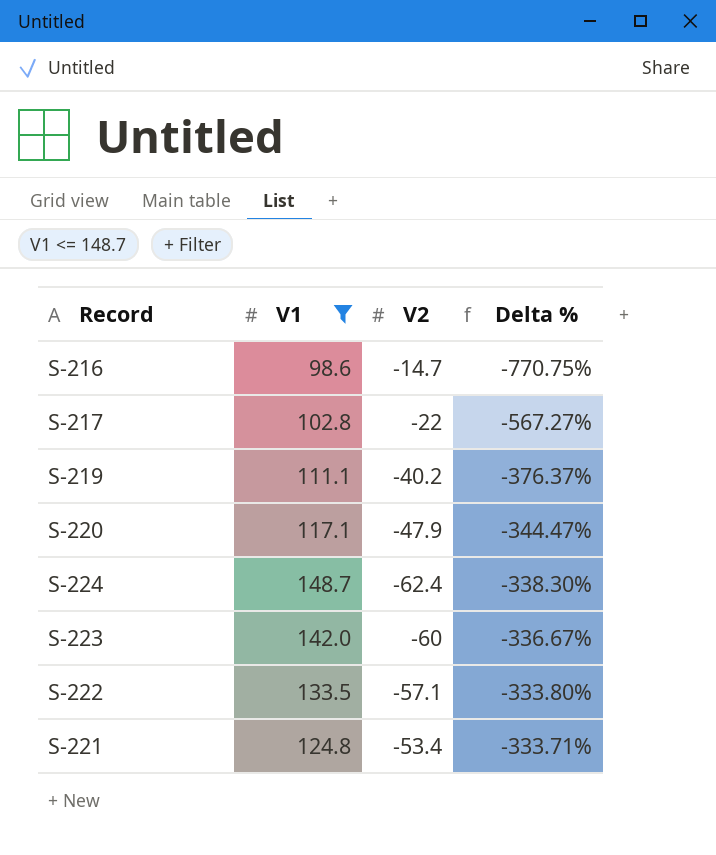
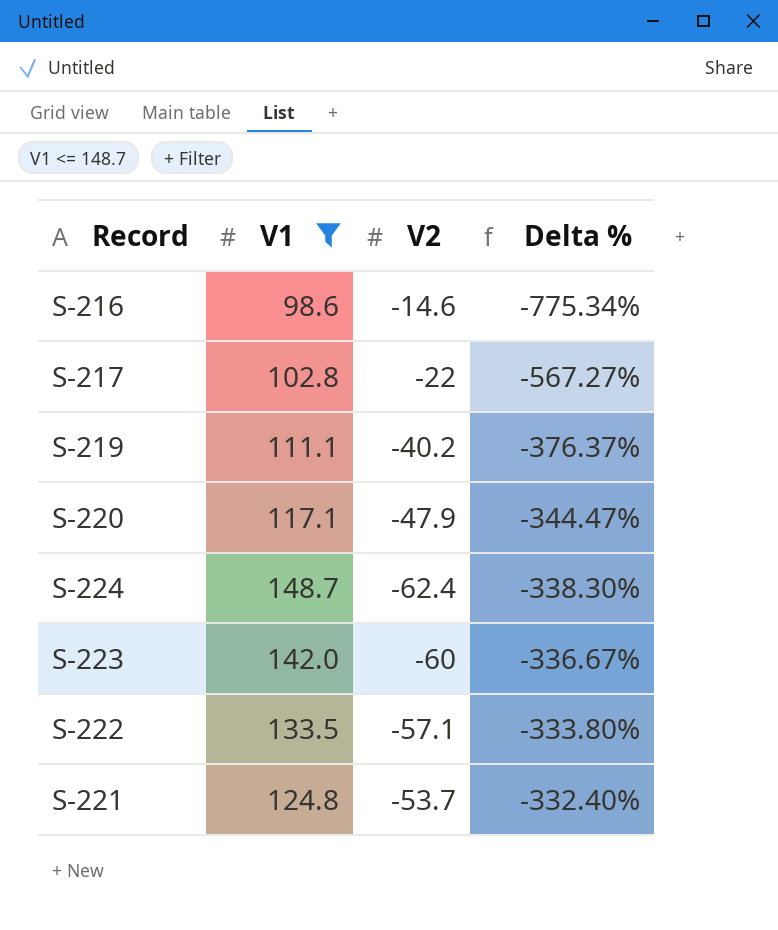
S-216 | V2: -14.7 -> -14.6
S-216 | Delta %: -770.75% -> -775.34%
S-221 | V2: -53.4 -> -53.7
S-221 | Delta %: -333.71% -> -332.40%

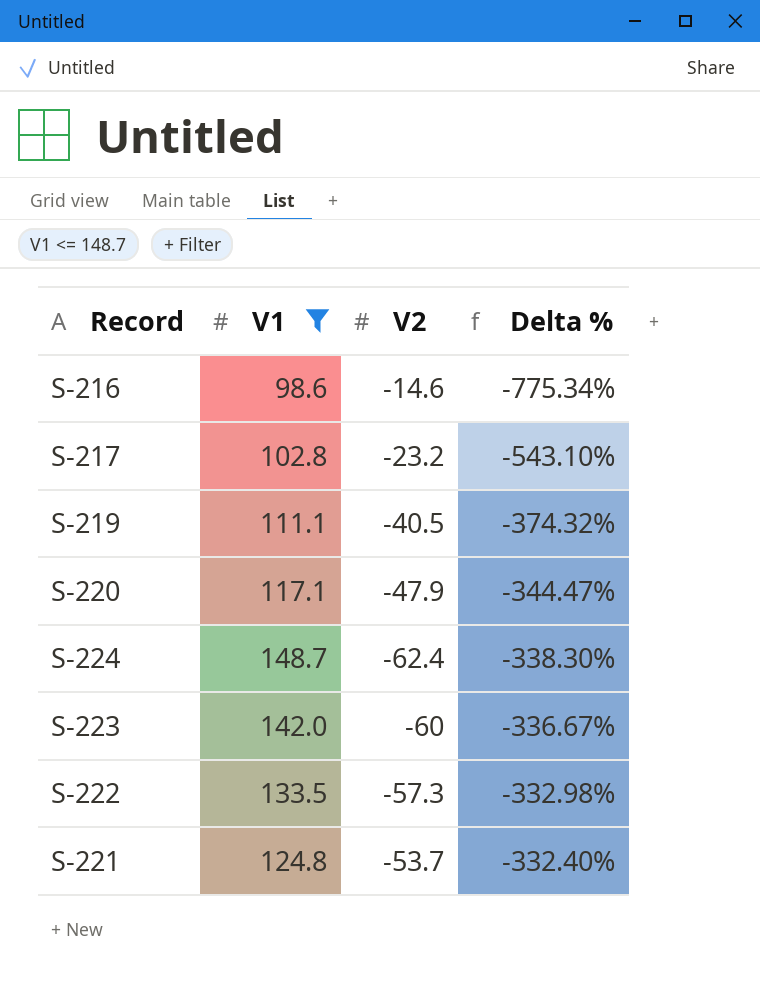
S-217 | V2: -22 -> -23.2
S-217 | Delta %: -567.27% -> -543.10%
S-219 | V2: -40.2 -> -40.5
S-219 | Delta %: -376.37% -> -374.32%
S-222 | V2: -57.1 -> -57.3
S-222 | Delta %: -333.80% -> -332.98%

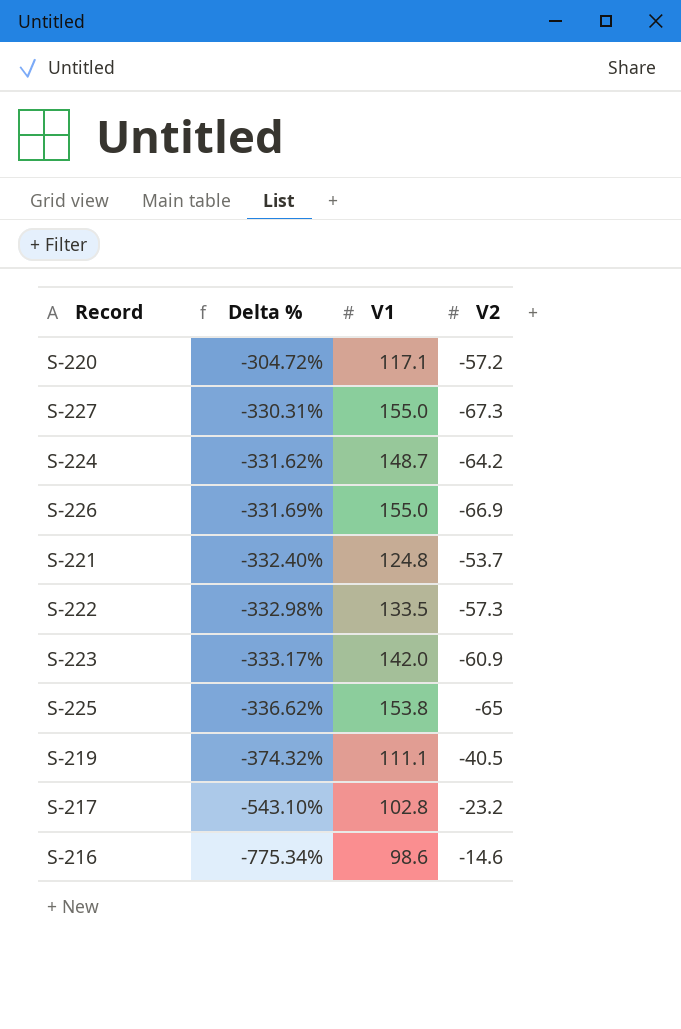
filter: V1 <= 148.7 -> none
row order: Delta % ascending -> Delta % descending
column Delta % | position: 4 -> 2
S-220 | Delta %: -344.47% -> -304.72%
S-220 | V2: -47.9 -> -57.2
S-224 | Delta %: -338.30% -> -331.62%
S-224 | V2: -62.4 -> -64.2
S-223 | Delta %: -336.67% -> -333.17%
S-223 | V2: -60 -> -60.9

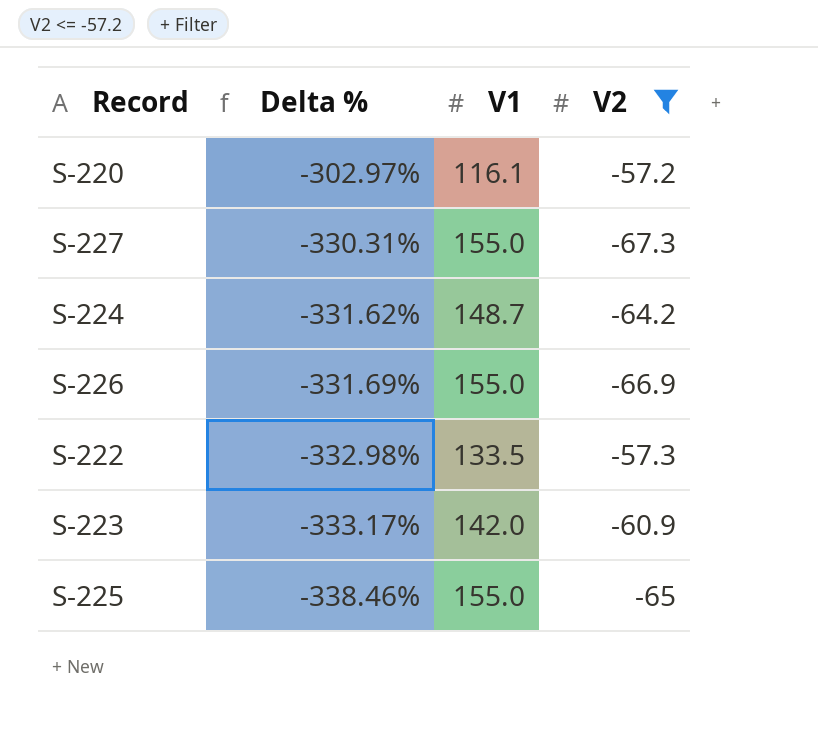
filter: none -> V2 <= -57.2
S-220 | Delta %: -304.72% -> -302.97%
S-220 | V1: 117.1 -> 116.1
S-225 | Delta %: -336.62% -> -338.46%
S-225 | V1: 153.8 -> 155.0

